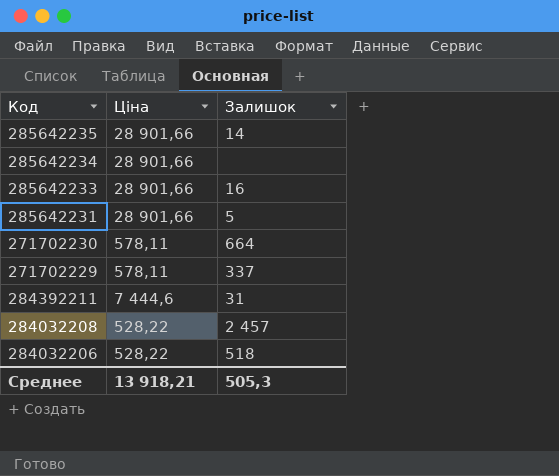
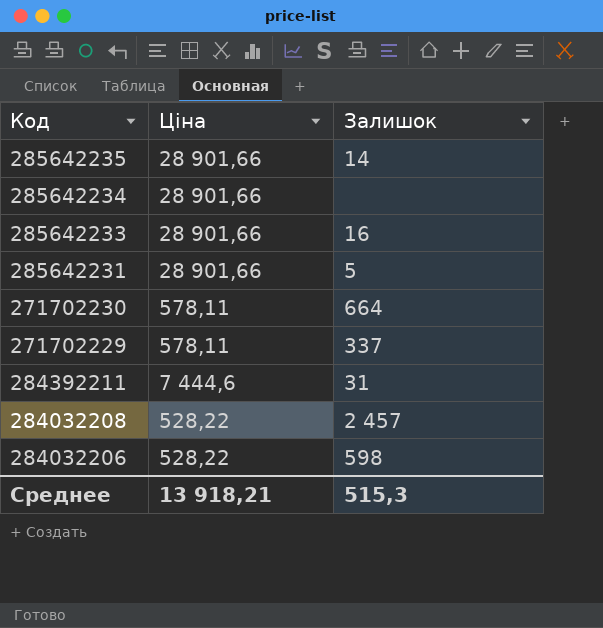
284032206 | Залишок: 518 -> 598
Среднее | Залишок: 505,3 -> 515,3

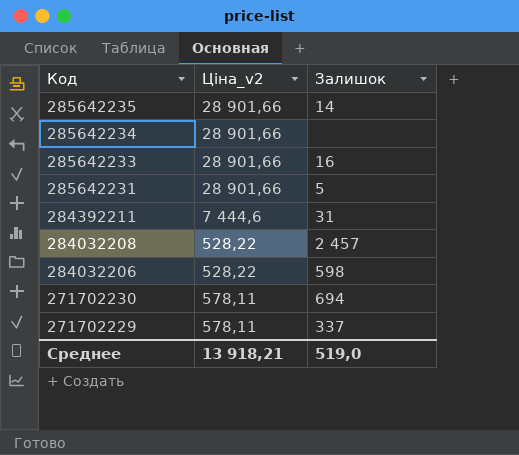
row order: none -> Код descending
column name: Ціна -> Ціна_v2
271702230 | Залишок: 664 -> 694
Среднее | Залишок: 515,3 -> 519,0

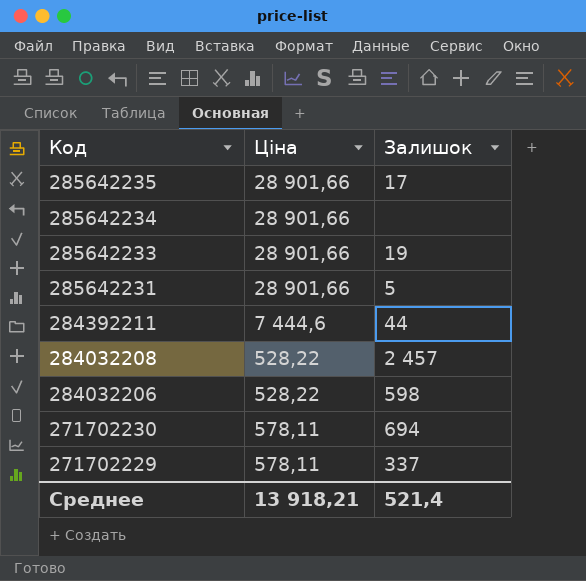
column name: Ціна_v2 -> Ціна
285642235 | Залишок: 14 -> 17
285642233 | Залишок: 16 -> 19
284392211 | Залишок: 31 -> 44
Среднее | Залишок: 519,0 -> 521,4

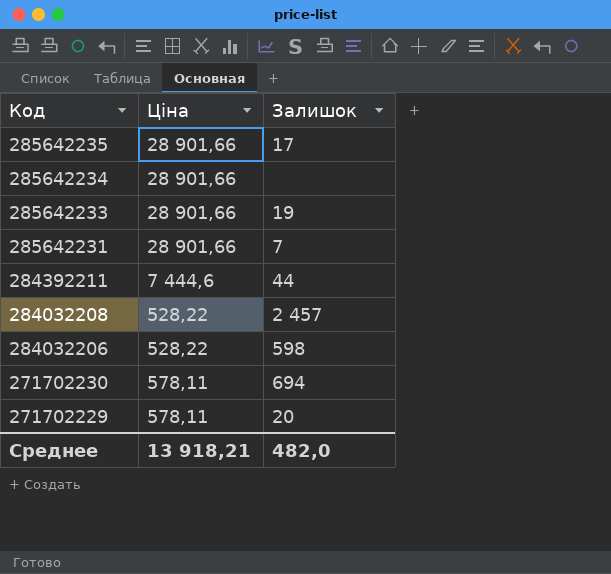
285642231 | Залишок: 5 -> 7
271702229 | Залишок: 337 -> 20
Среднее | Залишок: 521,4 -> 482,0

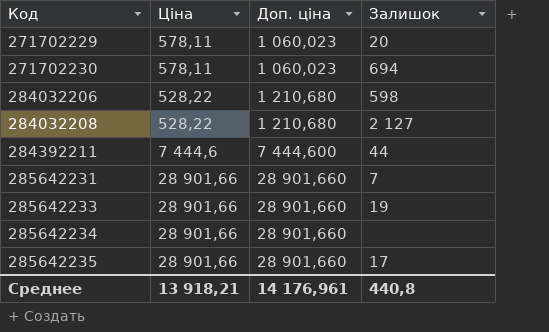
row order: Код descending -> Код ascending
column Доп. ціна | position: none -> 3
284032208 | Залишок: 2 457 -> 2 127
Среднее | Залишок: 482,0 -> 440,8

